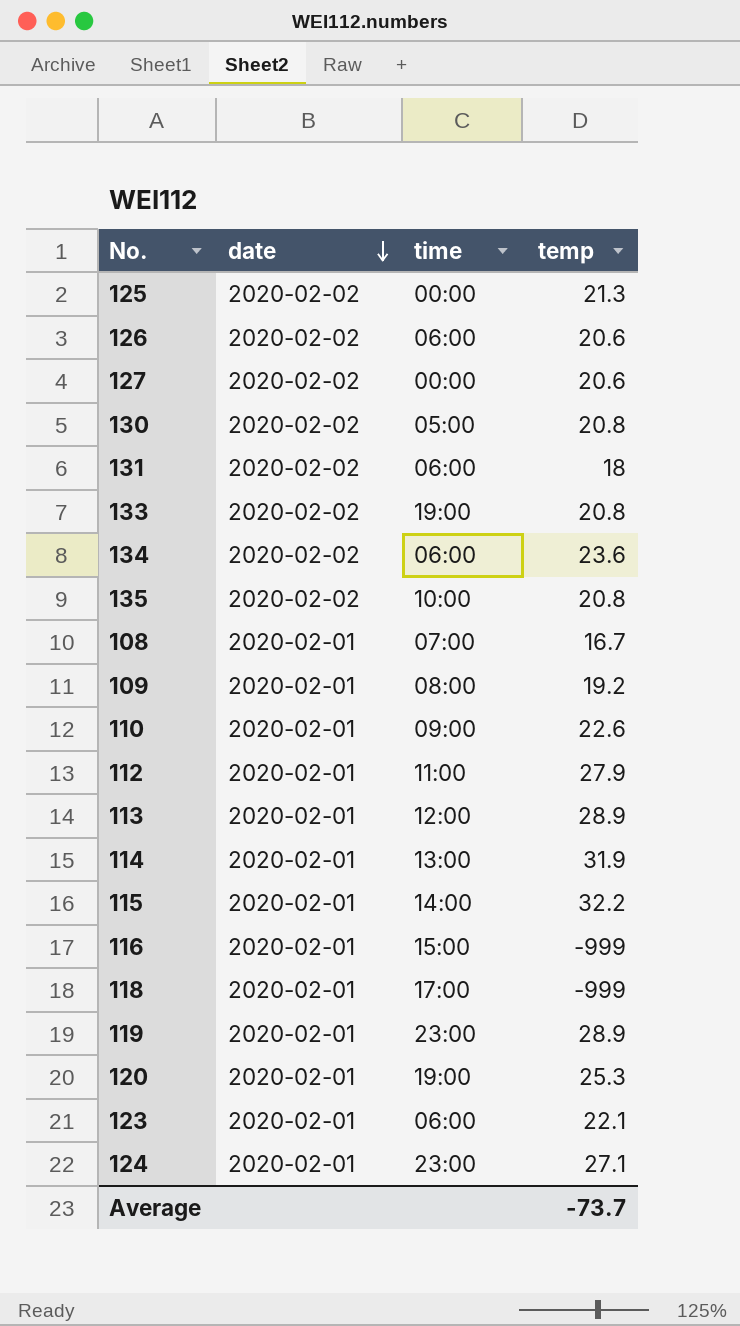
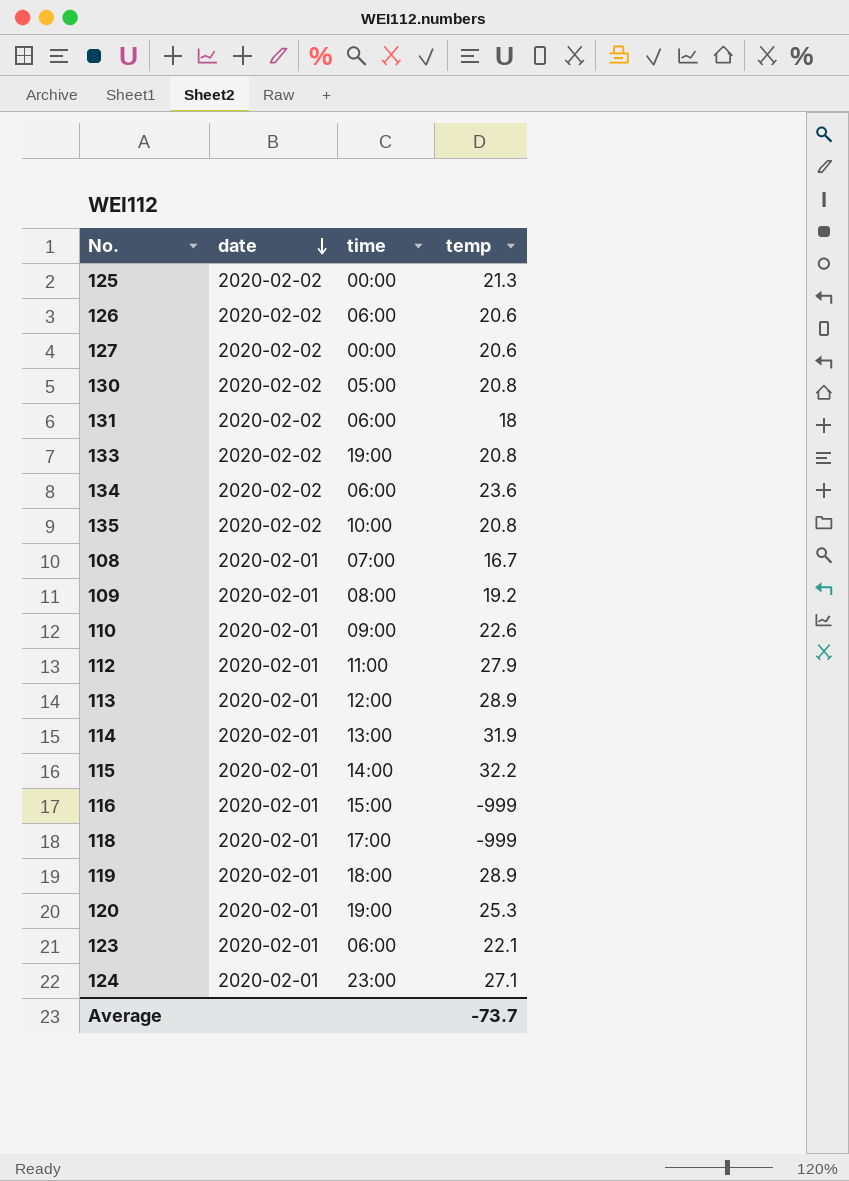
119 | time: 23:00 -> 18:00

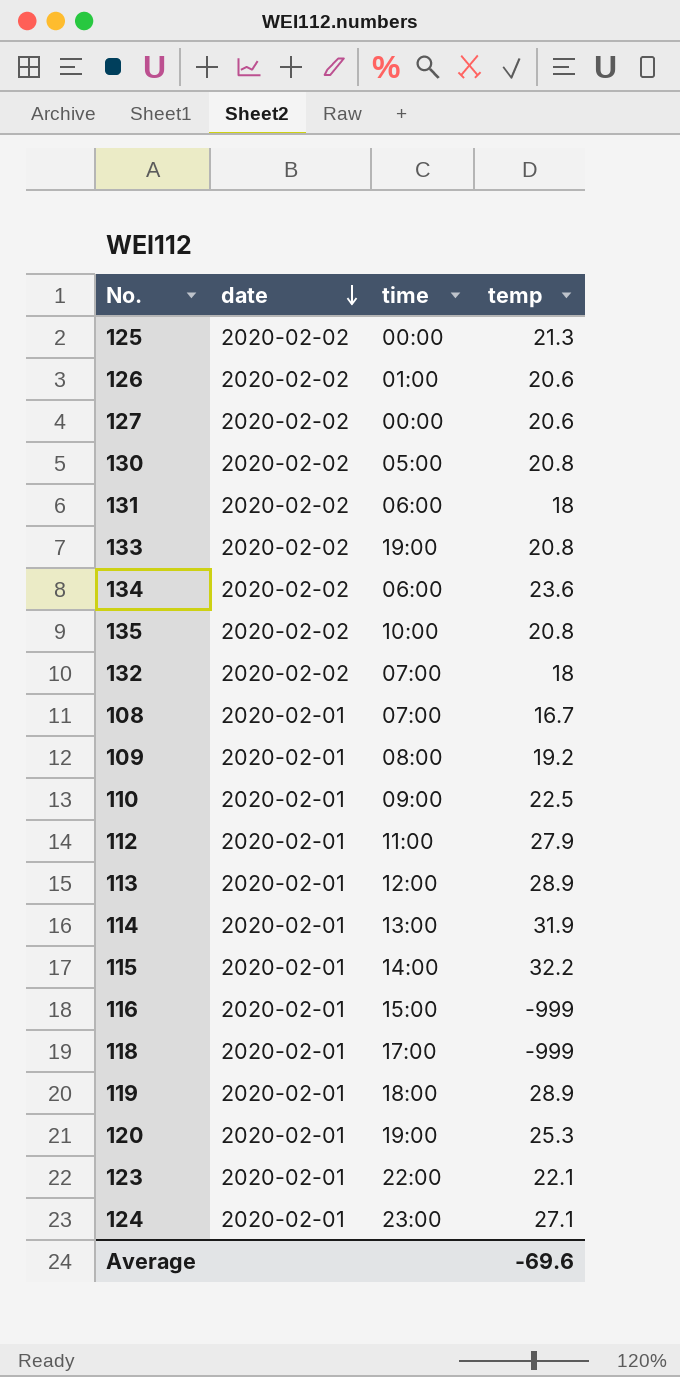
126 | time: 06:00 -> 01:00
row 132: none -> 2020-02-02 | 07:00 | 18
110 | temp: 22.6 -> 22.5
123 | time: 06:00 -> 22:00
Average | temp: -73.7 -> -69.6

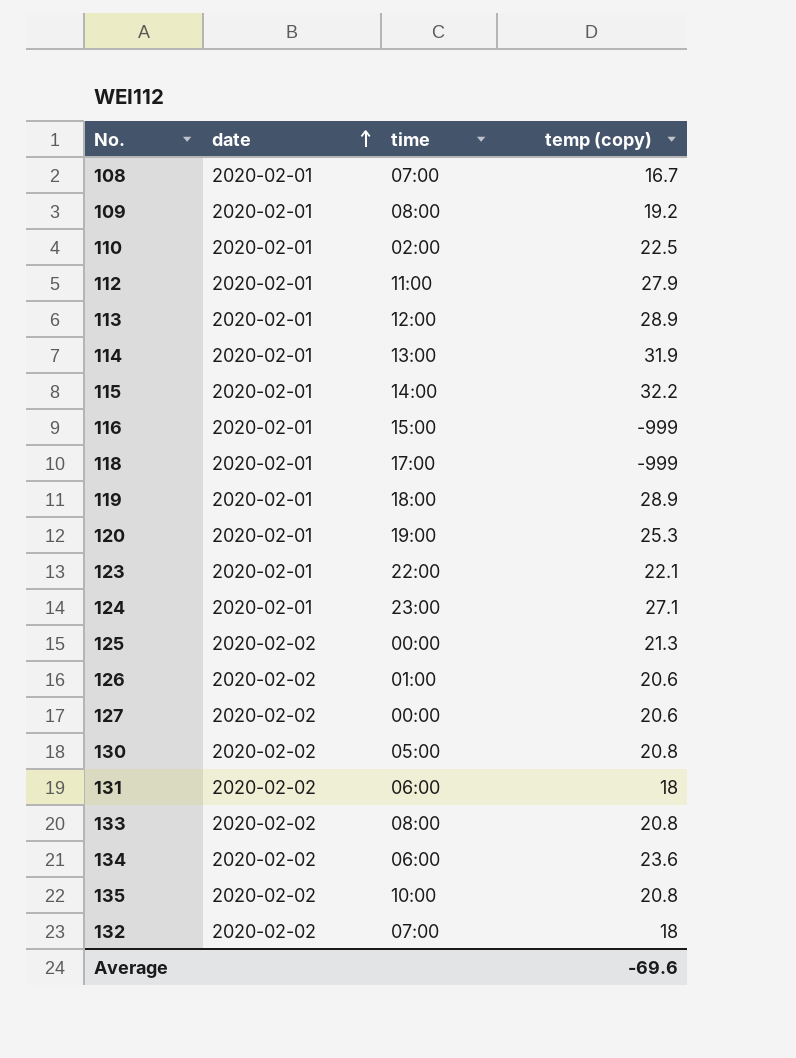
row order: date descending -> date ascending
column name: temp -> temp (copy)
110 | time: 09:00 -> 02:00
133 | time: 19:00 -> 08:00

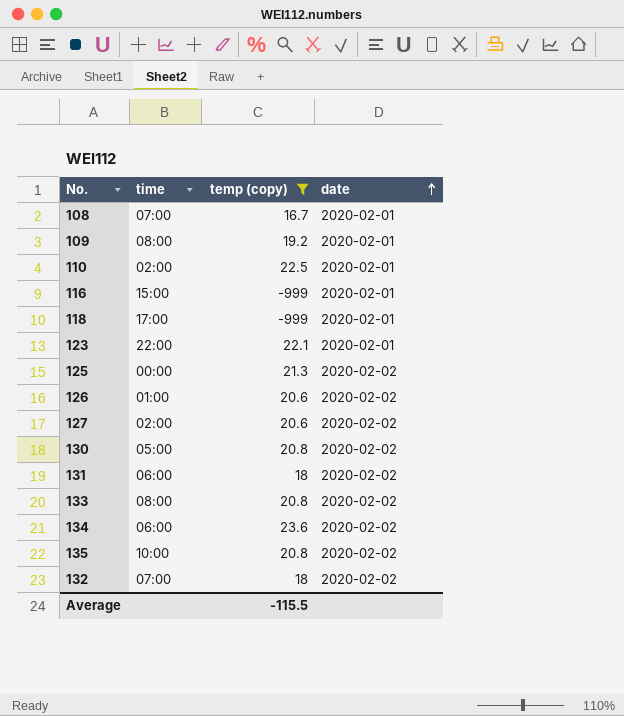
filter: none -> temp (copy) <= 23.6
column date | position: 2 -> 4
127 | time: 00:00 -> 02:00
Average | temp (copy): -69.6 -> -115.5

